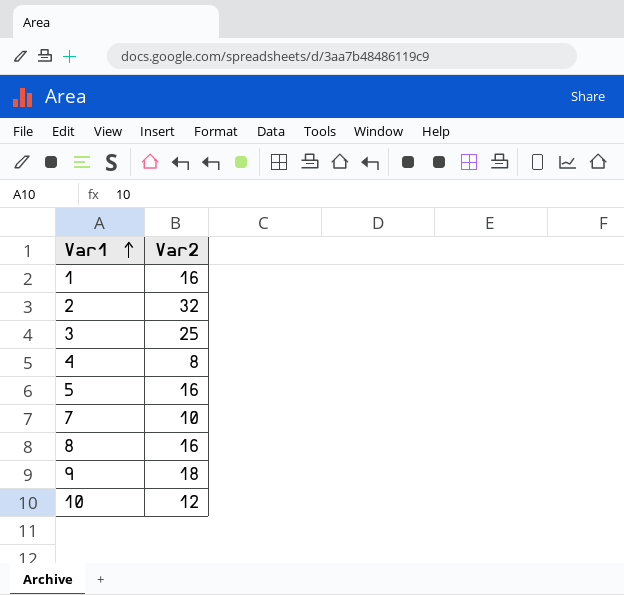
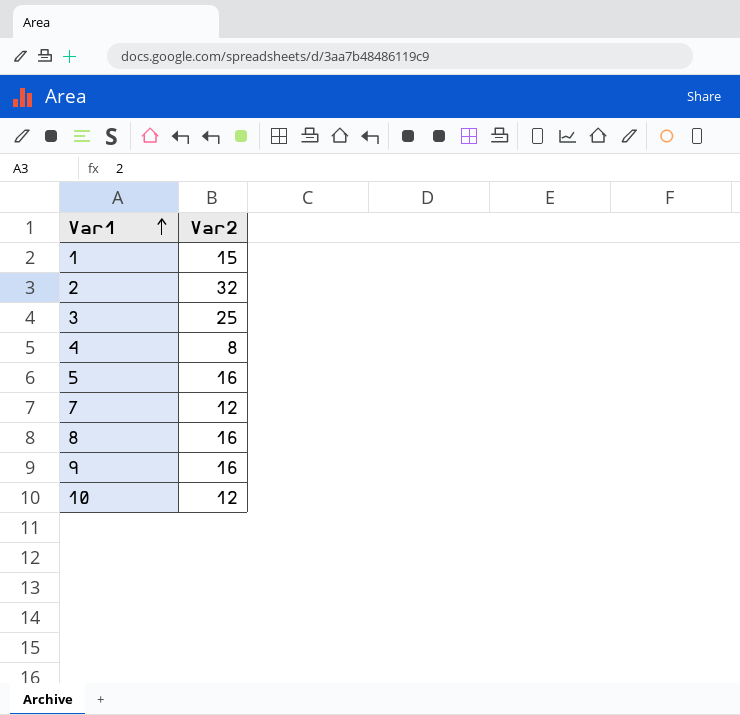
1 | Var2: 16 -> 15
7 | Var2: 10 -> 12
9 | Var2: 18 -> 16

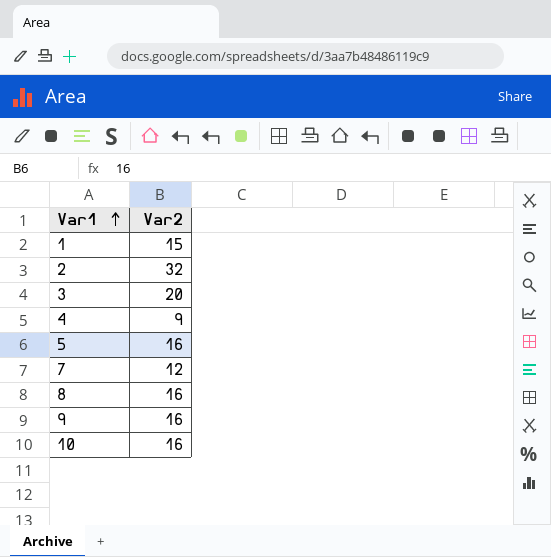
3 | Var2: 25 -> 20
4 | Var2: 8 -> 9
10 | Var2: 12 -> 16

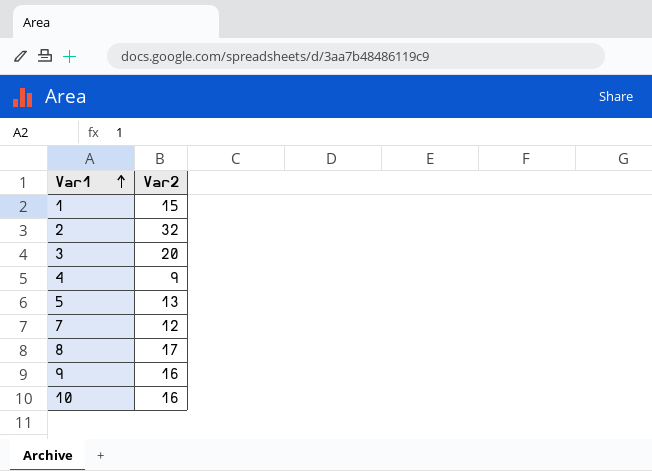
5 | Var2: 16 -> 13
8 | Var2: 16 -> 17

